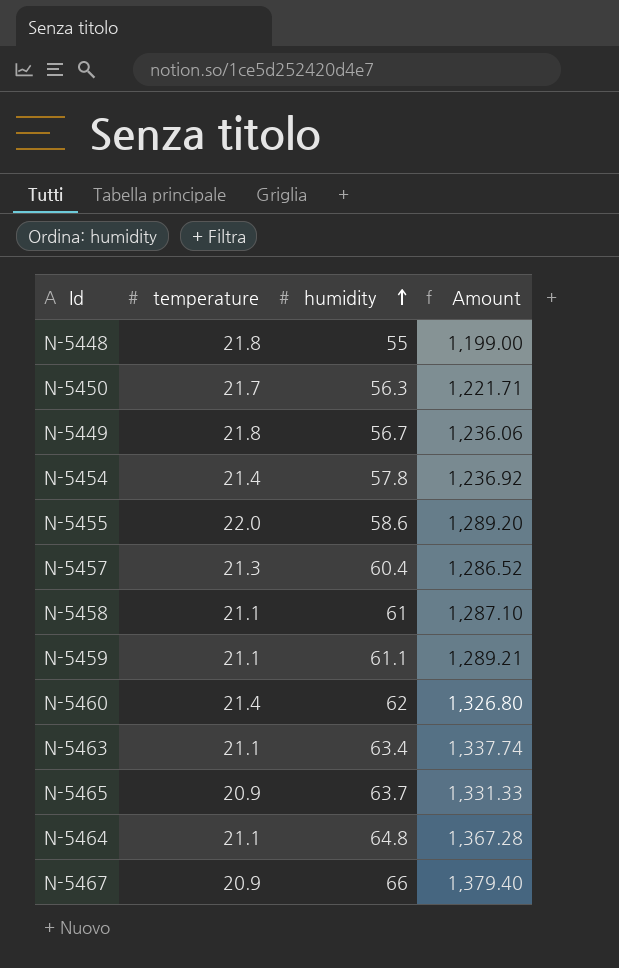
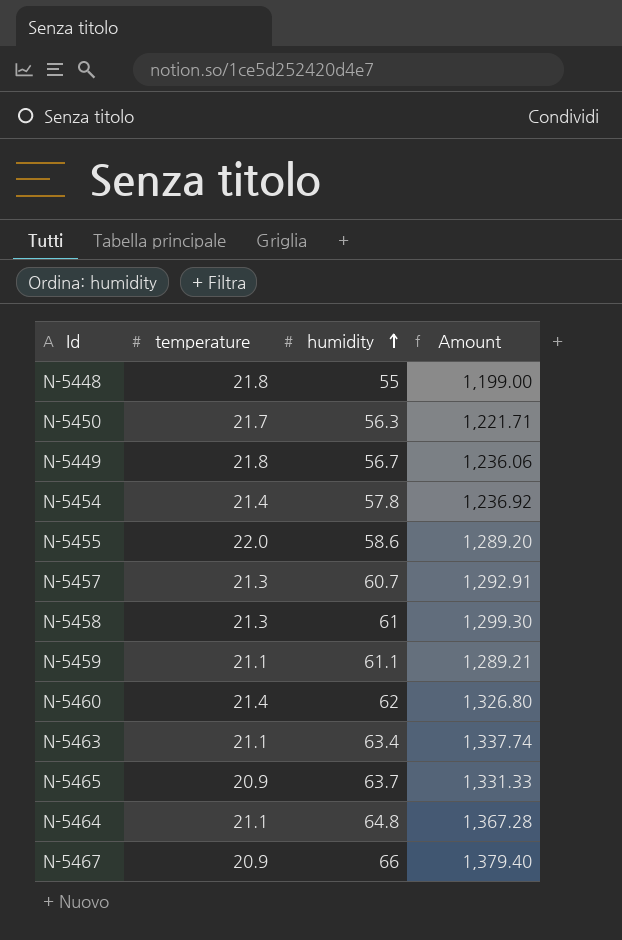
N-5457 | humidity: 60.4 -> 60.7
N-5457 | Amount: 1,286.52 -> 1,292.91
N-5458 | temperature: 21.1 -> 21.3
N-5458 | Amount: 1,287.10 -> 1,299.30

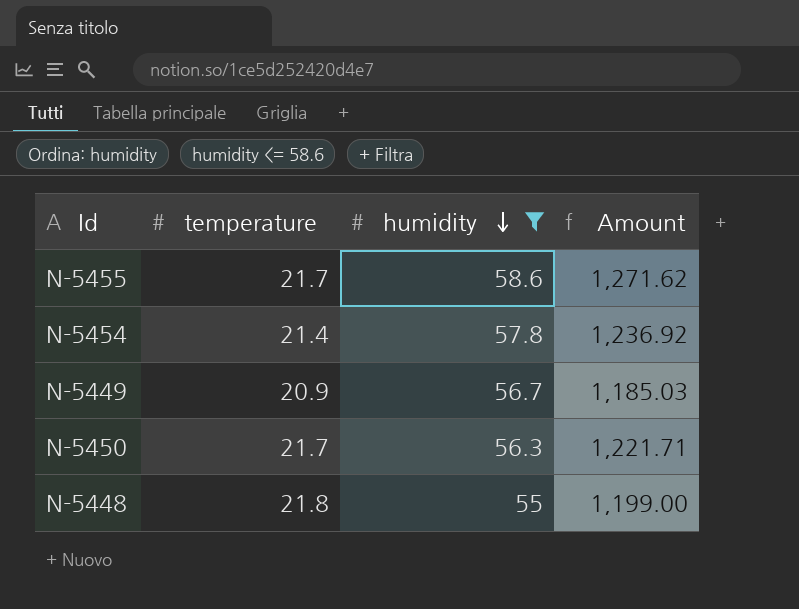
filter: none -> humidity <= 58.6
row order: humidity ascending -> humidity descending
N-5455 | temperature: 22.0 -> 21.7
N-5455 | Amount: 1,289.20 -> 1,271.62
N-5449 | temperature: 21.8 -> 20.9
N-5449 | Amount: 1,236.06 -> 1,185.03

